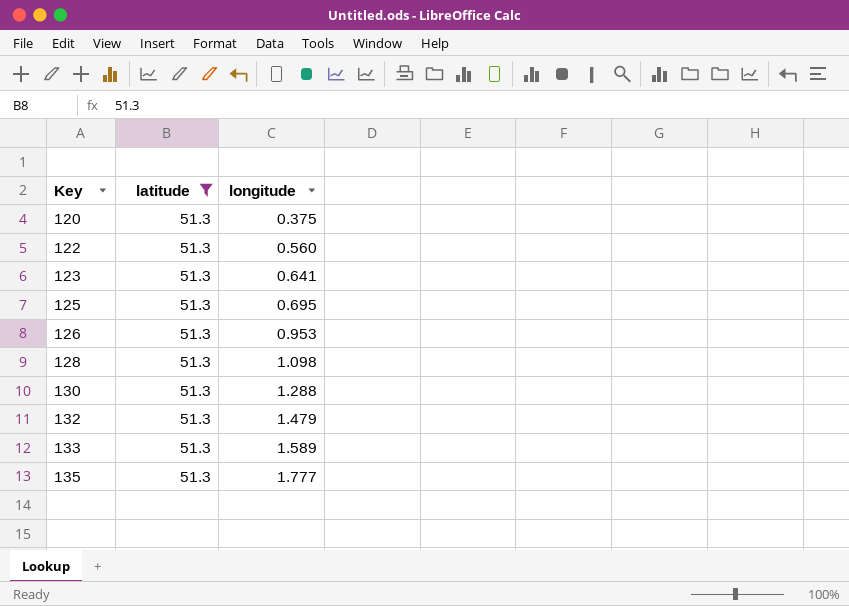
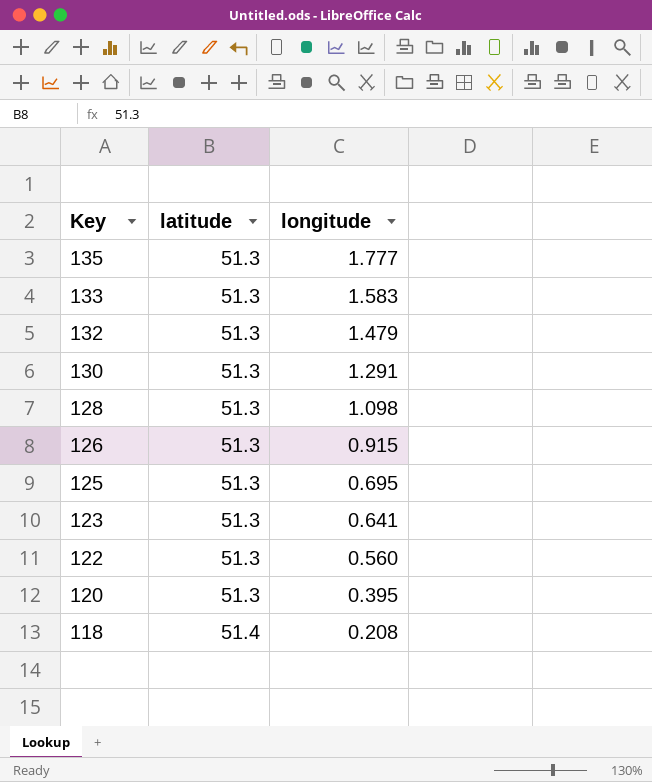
filter: latitude = 51.3 -> none
row order: Key ascending -> Key descending
133 | longitude: 1.589 -> 1.583
130 | longitude: 1.288 -> 1.291
126 | longitude: 0.953 -> 0.915
120 | longitude: 0.375 -> 0.395

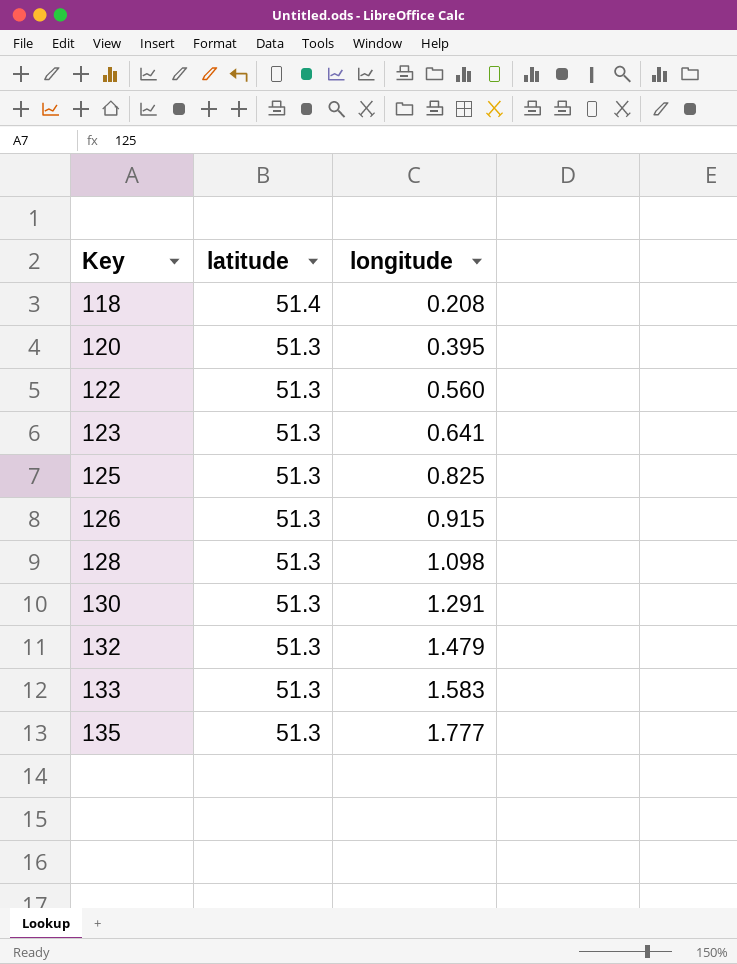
row order: Key descending -> Key ascending
125 | longitude: 0.695 -> 0.825

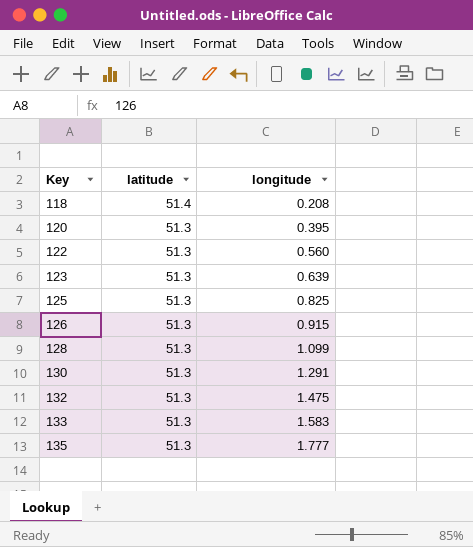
123 | longitude: 0.641 -> 0.639
128 | longitude: 1.098 -> 1.099
132 | longitude: 1.479 -> 1.475

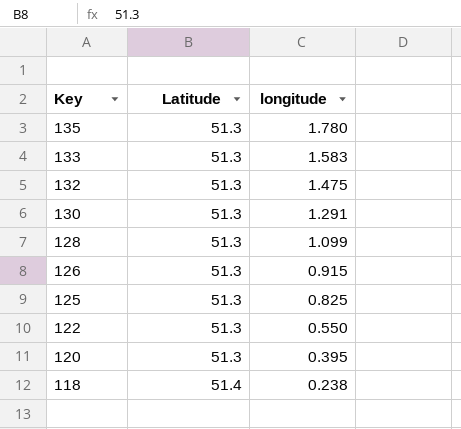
row order: Key ascending -> Key descending
column name: latitude -> Latitude
row 123: 51.3 | 0.639 -> none
135 | longitude: 1.777 -> 1.780
122 | longitude: 0.560 -> 0.550
118 | longitude: 0.208 -> 0.238

